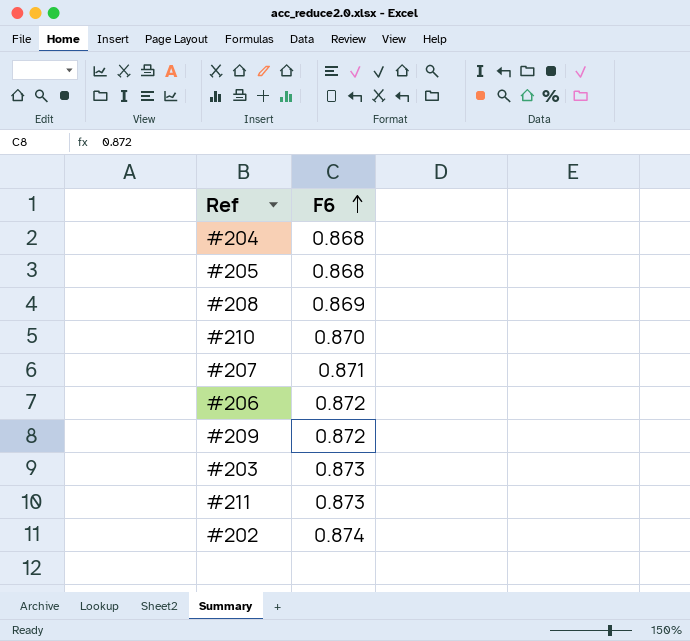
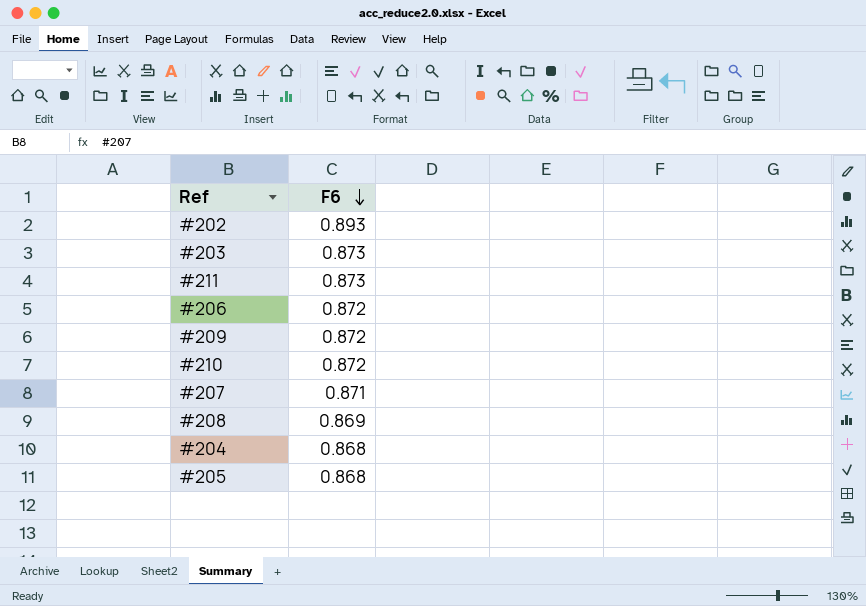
row order: F6 ascending -> F6 descending
#202 | F6: 0.874 -> 0.893
#210 | F6: 0.870 -> 0.872

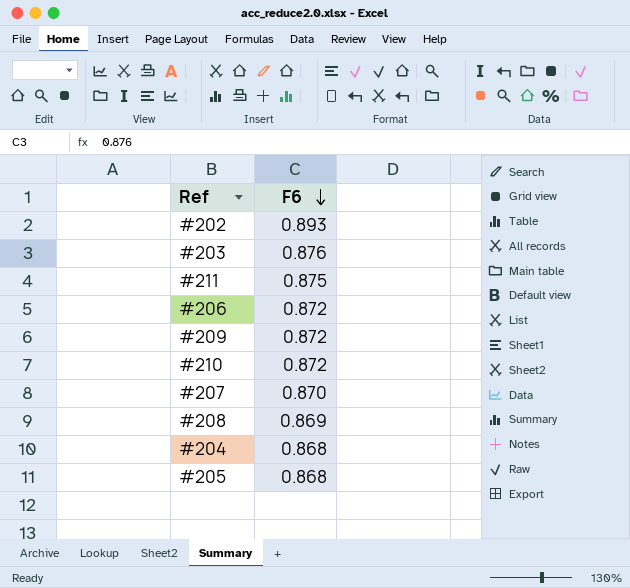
#203 | F6: 0.873 -> 0.876
#211 | F6: 0.873 -> 0.875
#207 | F6: 0.871 -> 0.870

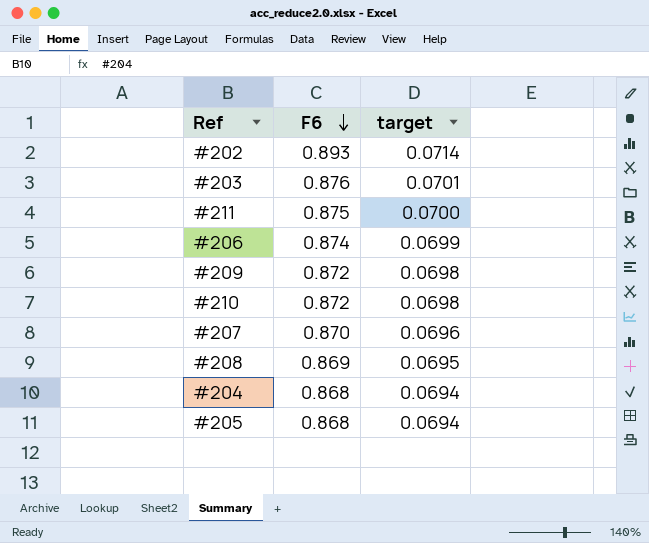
column target | formula: none -> [F6] * 0.08
#206 | F6: 0.872 -> 0.874

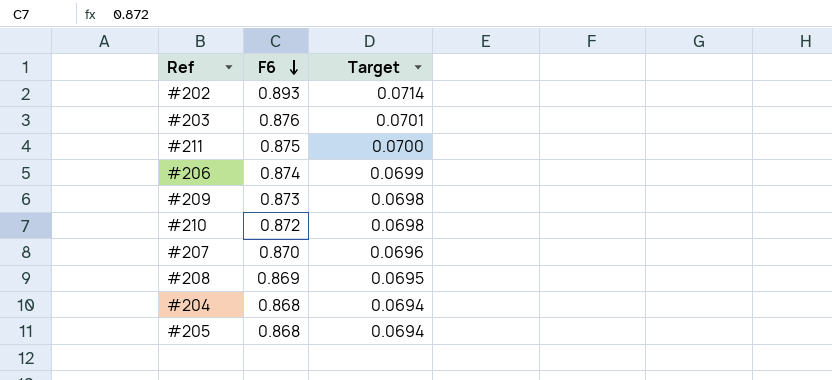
column name: target -> Target
#209 | F6: 0.872 -> 0.873

